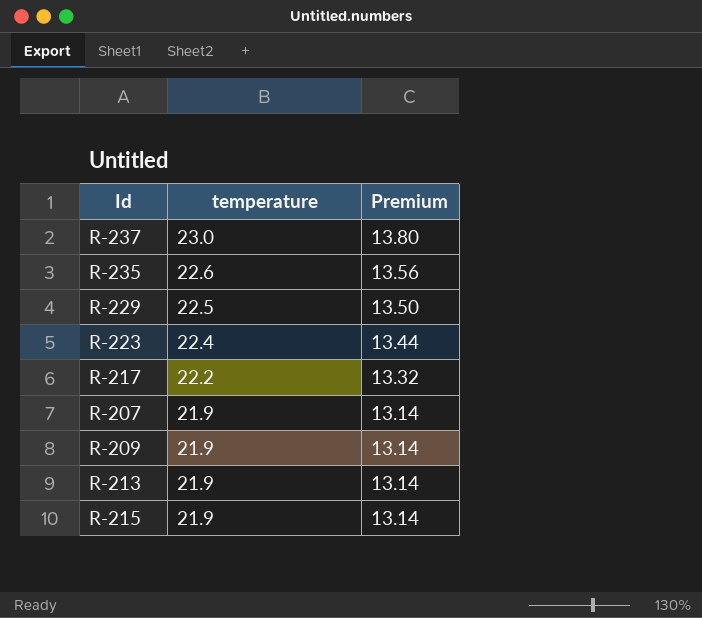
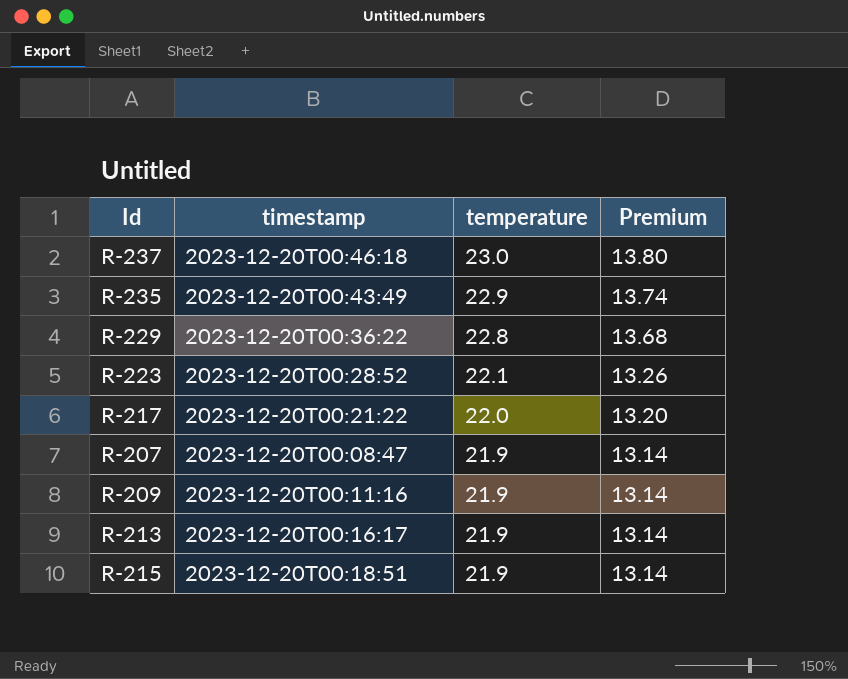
column timestamp | position: none -> 2
R-235 | temperature: 22.6 -> 22.9
R-235 | Premium: 13.56 -> 13.74
R-229 | temperature: 22.5 -> 22.8
R-229 | Premium: 13.50 -> 13.68
R-223 | temperature: 22.4 -> 22.1
R-223 | Premium: 13.44 -> 13.26
R-217 | temperature: 22.2 -> 22.0
R-217 | Premium: 13.32 -> 13.20

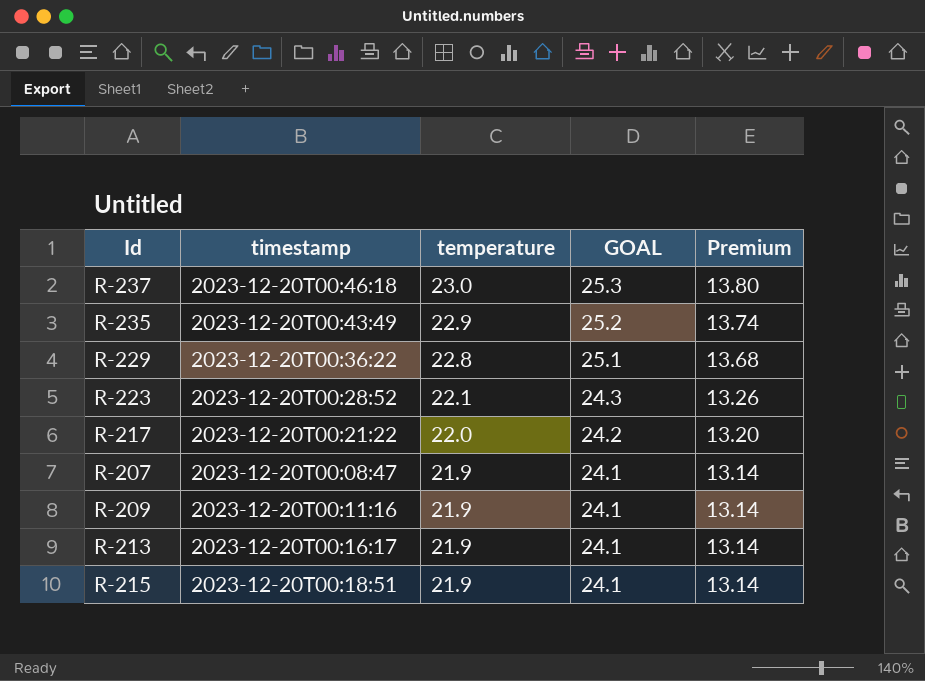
column GOAL | formula: none -> [temperature] * 1.1

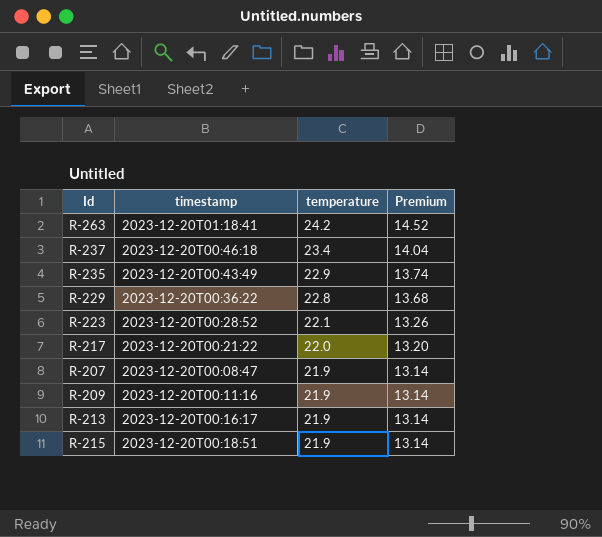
column GOAL | formula: [temperature] * 1.1 -> none
row R-263: none -> 2023-12-20T01:18:41 | 24.2 | 14.52
R-237 | temperature: 23.0 -> 23.4
R-237 | Premium: 13.80 -> 14.04

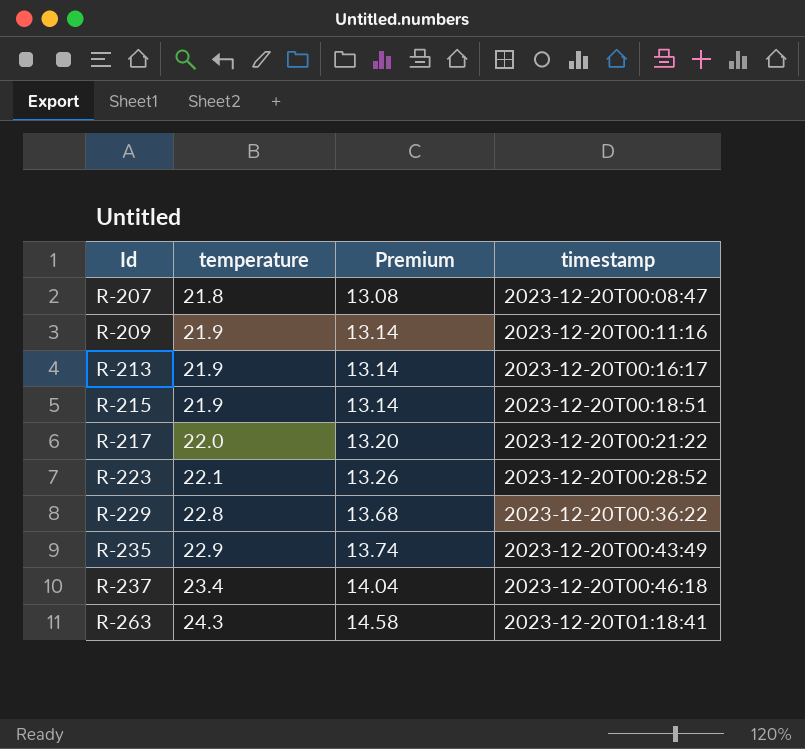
row order: temperature descending -> Id ascending
column timestamp | position: 2 -> 4
R-207 | temperature: 21.9 -> 21.8
R-207 | Premium: 13.14 -> 13.08
R-263 | temperature: 24.2 -> 24.3
R-263 | Premium: 14.52 -> 14.58

